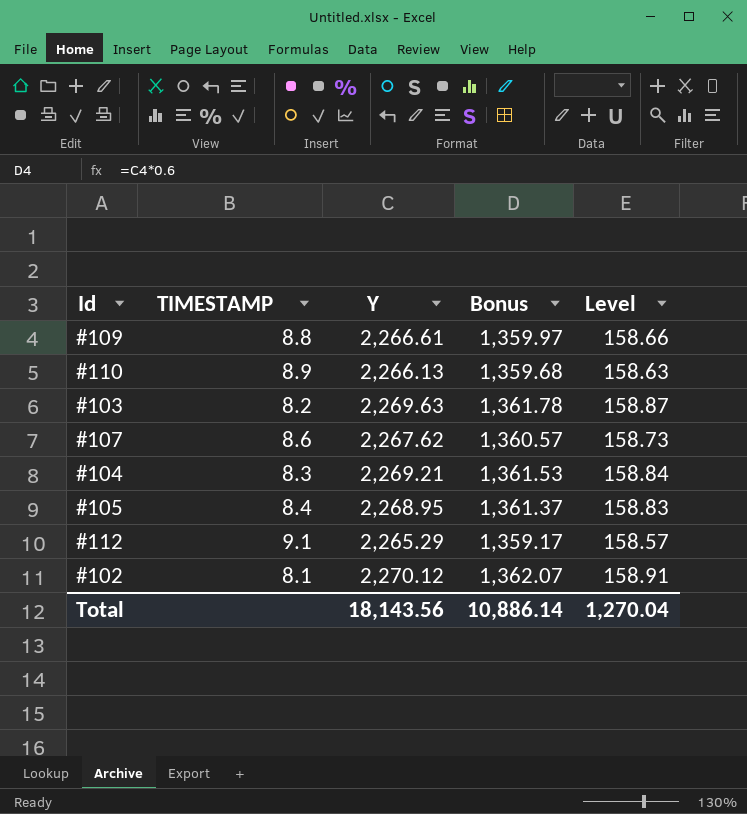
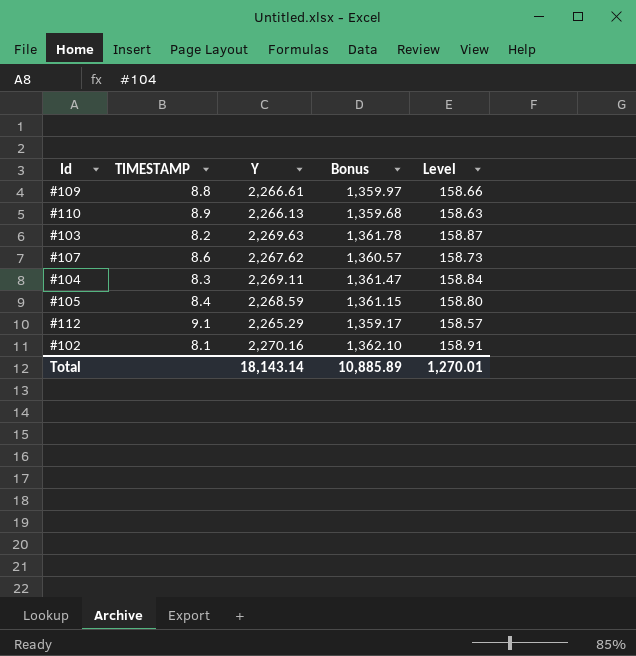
#104 | Y: 2,269.21 -> 2,269.11
#104 | Bonus: 1,361.53 -> 1,361.47
#105 | Y: 2,268.95 -> 2,268.59
#105 | Bonus: 1,361.37 -> 1,361.15
#105 | Level: 158.83 -> 158.80
#102 | Y: 2,270.12 -> 2,270.16
#102 | Bonus: 1,362.07 -> 1,362.10
Total | Y: 18,143.56 -> 18,143.14
Total | Bonus: 10,886.14 -> 10,885.89
Total | Level: 1,270.04 -> 1,270.01

